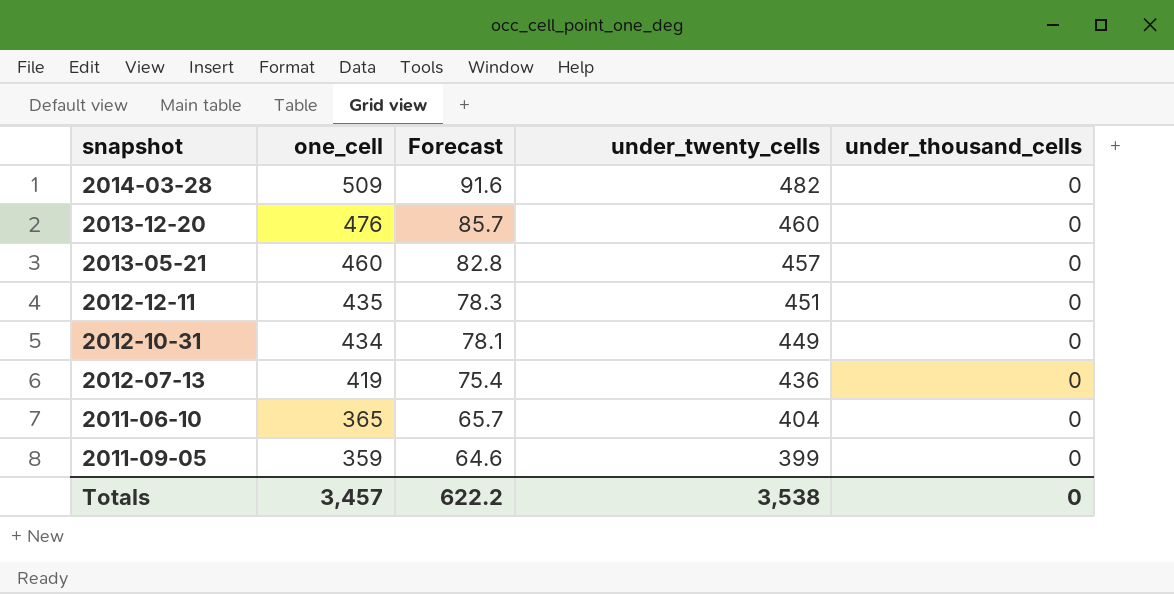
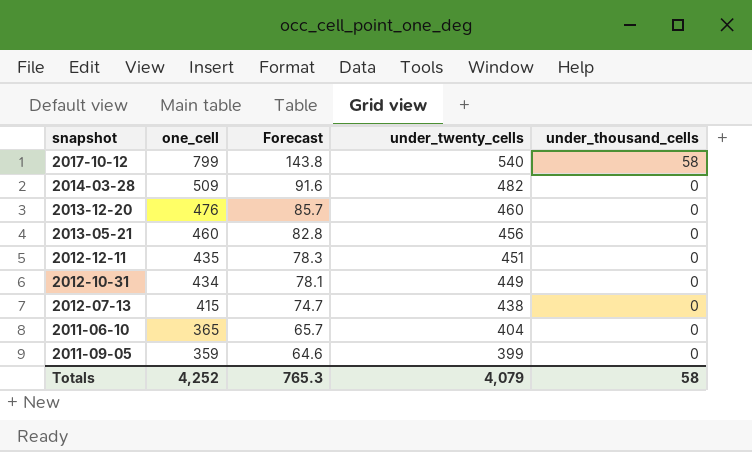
row 2017-10-12: none -> 799 | 143.8 | 540 | 58
2013-05-21 | under_twenty_cells: 457 -> 456
2012-07-13 | one_cell: 419 -> 415
2012-07-13 | Forecast: 75.4 -> 74.7
2012-07-13 | under_twenty_cells: 436 -> 438
Totals | one_cell: 3,457 -> 4,252
Totals | Forecast: 622.2 -> 765.3
Totals | under_twenty_cells: 3,538 -> 4,079
Totals | under_thousand_cells: 0 -> 58

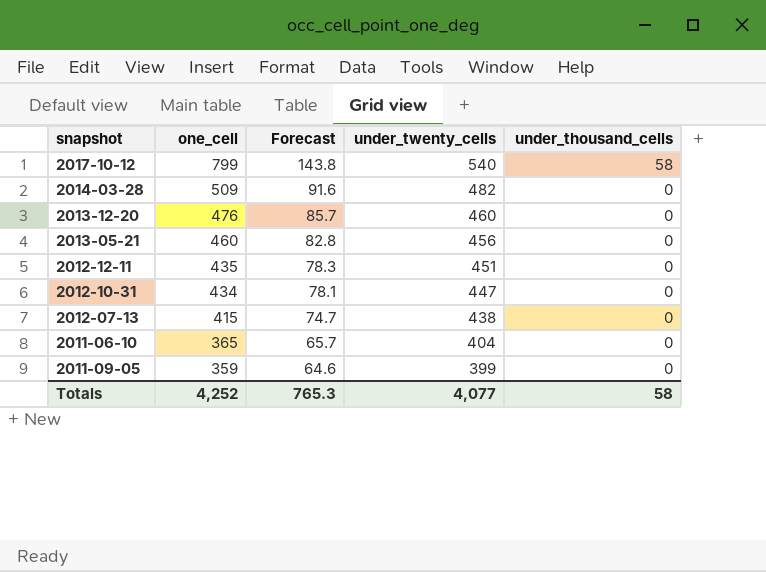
2012-10-31 | under_twenty_cells: 449 -> 447
Totals | under_twenty_cells: 4,079 -> 4,077

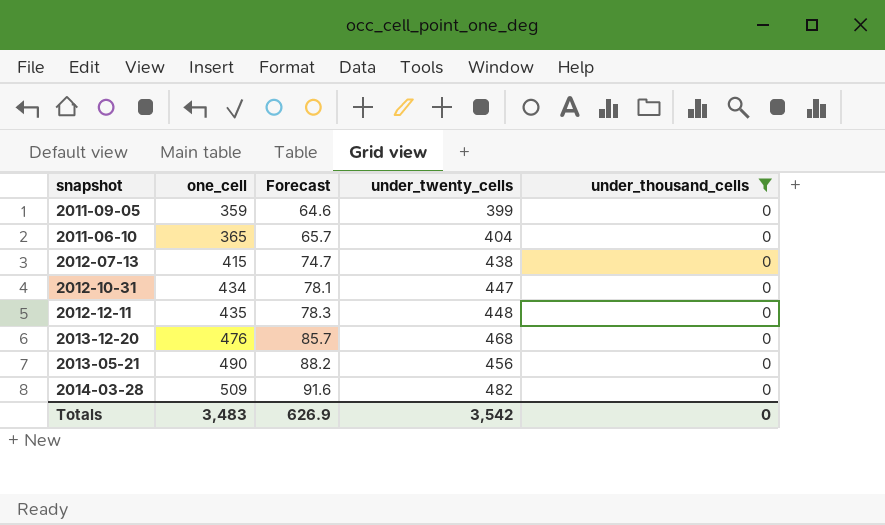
filter: none -> under_thousand_cells = 0
row order: one_cell descending -> one_cell ascending
2012-12-11 | under_twenty_cells: 451 -> 448
2013-12-20 | under_twenty_cells: 460 -> 468
2013-05-21 | one_cell: 460 -> 490
2013-05-21 | Forecast: 82.8 -> 88.2
Totals | one_cell: 4,252 -> 3,483
Totals | Forecast: 765.3 -> 626.9
Totals | under_twenty_cells: 4,077 -> 3,542
Totals | under_thousand_cells: 58 -> 0

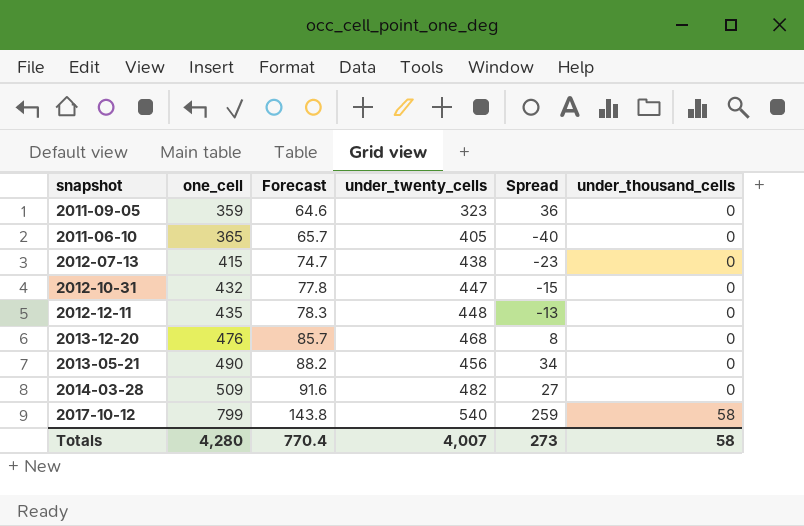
filter: under_thousand_cells = 0 -> none
column Spread | formula: none -> [one_cell] - [under_twenty_cells]
2011-09-05 | under_twenty_cells: 399 -> 323
2011-06-10 | under_twenty_cells: 404 -> 405
2012-10-31 | one_cell: 434 -> 432
2012-10-31 | Forecast: 78.1 -> 77.8
Totals | one_cell: 3,483 -> 4,280
Totals | Forecast: 626.9 -> 770.4
Totals | under_twenty_cells: 3,542 -> 4,007
Totals | under_thousand_cells: 0 -> 58

